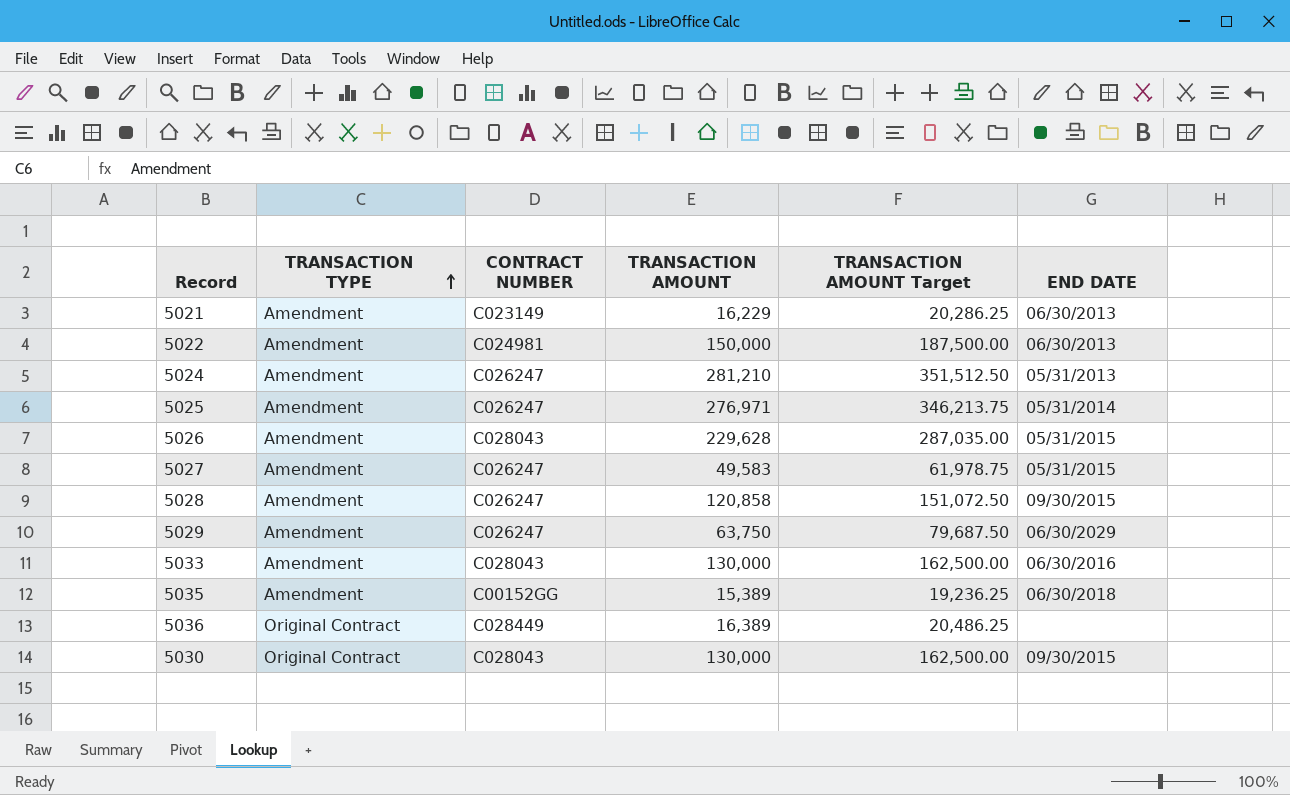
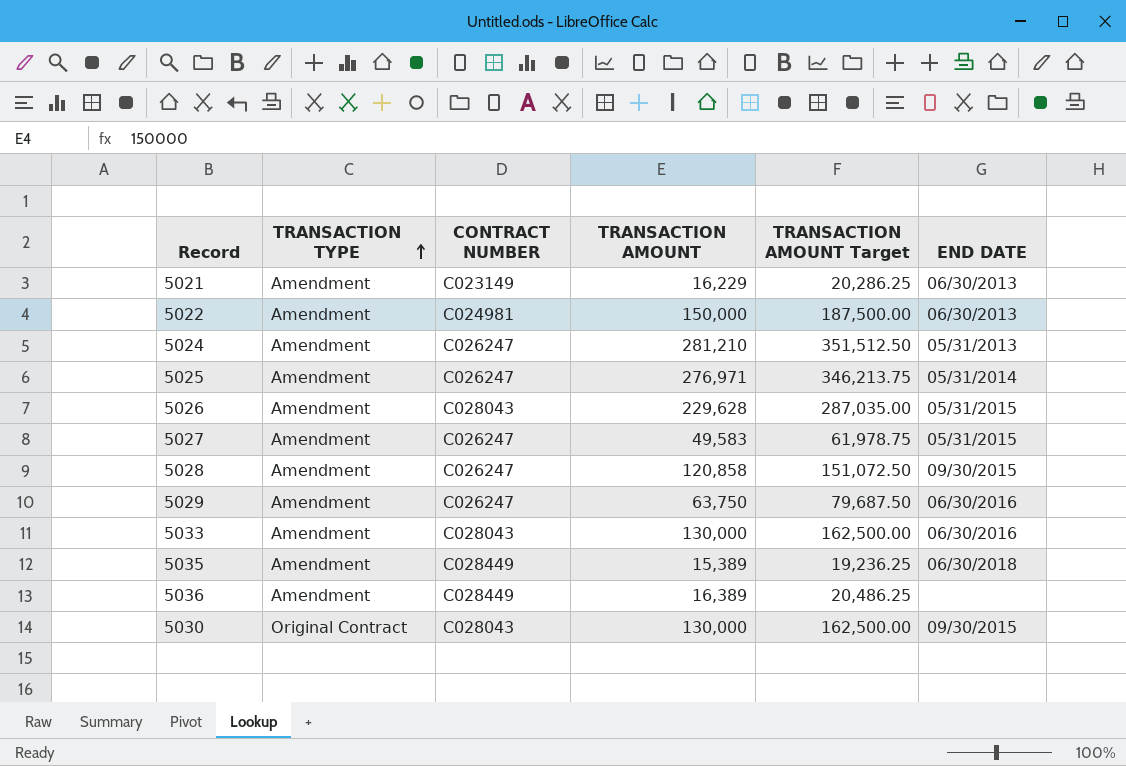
5029 | END DATE: 06/30/2029 -> 06/30/2016
5035 | CONTRACT NUMBER: C00152GG -> C028449
5036 | TRANSACTION TYPE: Original Contract -> Amendment

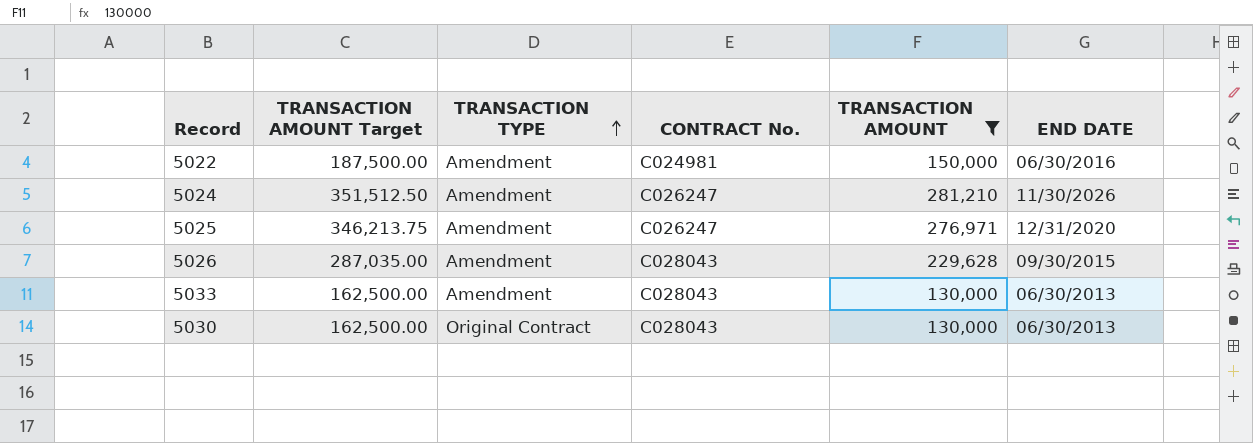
filter: none -> TRANSACTION AMOUNT >= 130,000
column TRANSACTION AMOUNT Target | position: 5 -> 2
column name: CONTRACT NUMBER -> CONTRACT No.
5022 | END DATE: 06/30/2013 -> 06/30/2016
5024 | END DATE: 05/31/2013 -> 11/30/2026
5025 | END DATE: 05/31/2014 -> 12/31/2020
5026 | END DATE: 05/31/2015 -> 09/30/2015
5033 | END DATE: 06/30/2016 -> 06/30/2013
5030 | END DATE: 09/30/2015 -> 06/30/2013

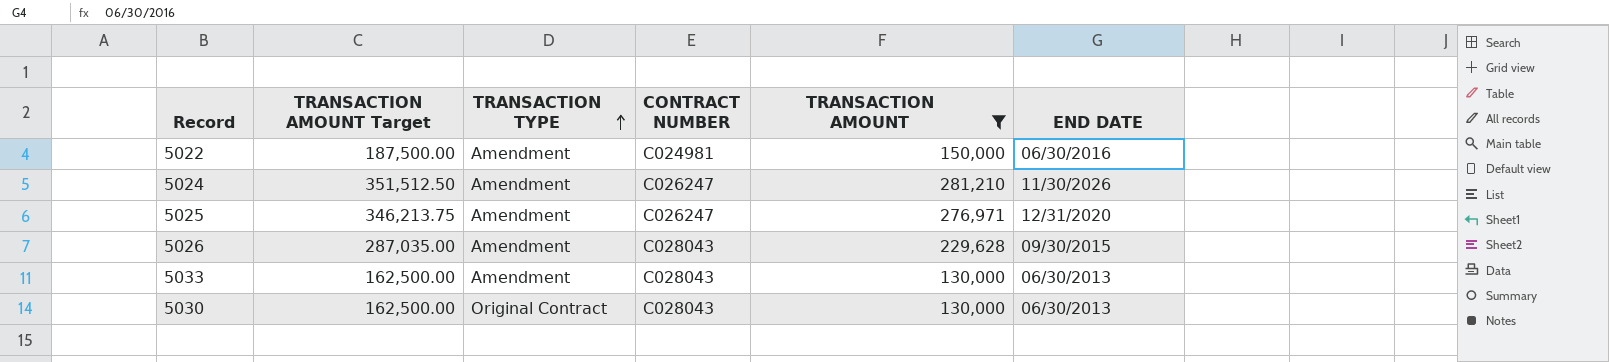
column name: CONTRACT No. -> CONTRACT NUMBER

